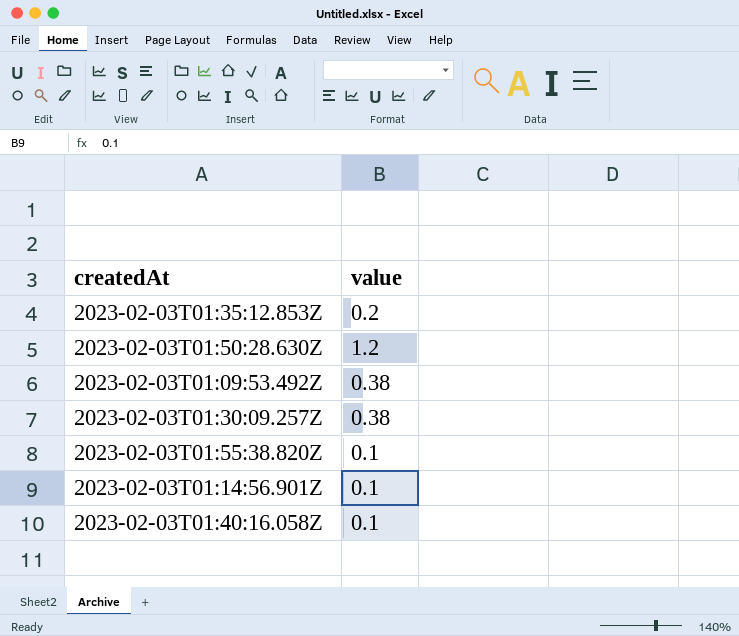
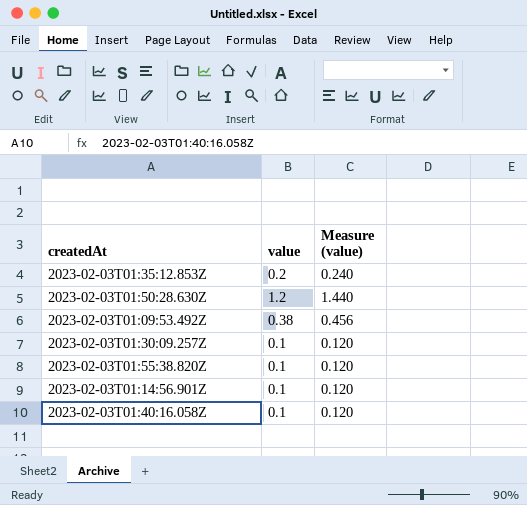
column Measure (value) | formula: none -> [value] * 1.2
2023-02-03T01:30:09.257Z | value: 0.38 -> 0.1

